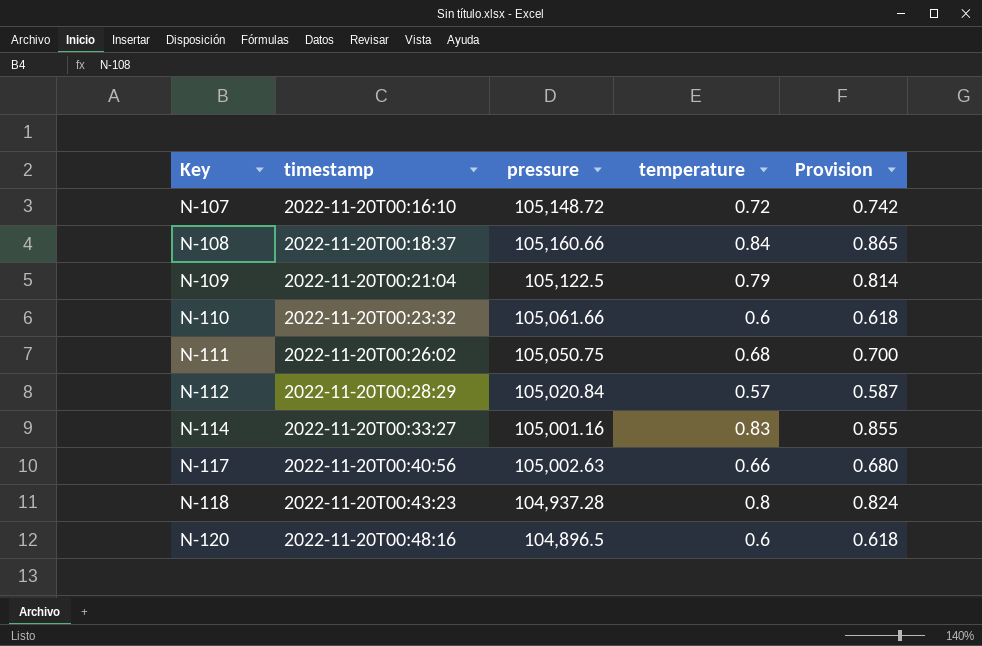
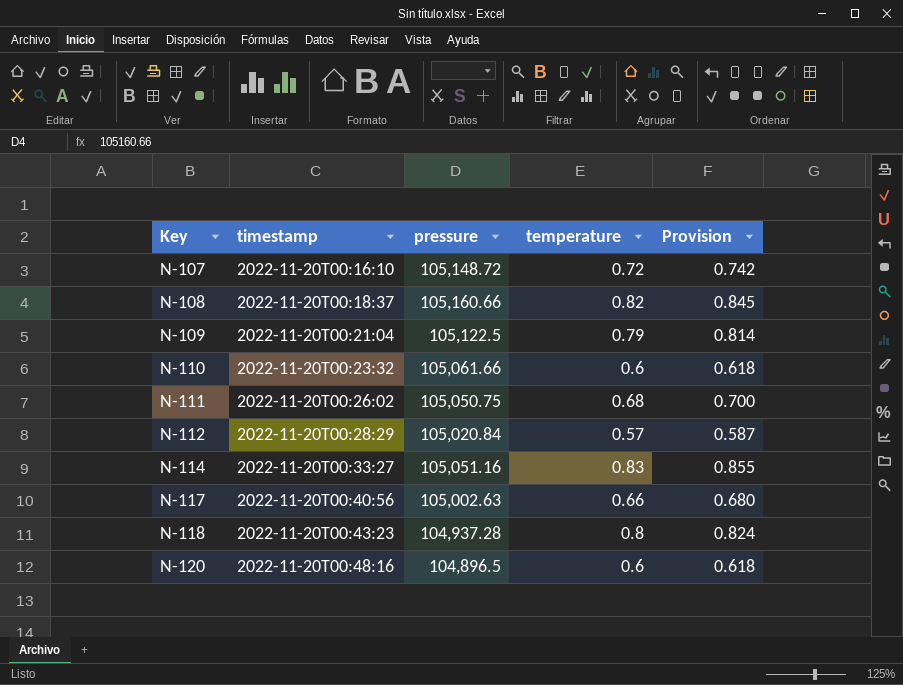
N-108 | temperature: 0.84 -> 0.82
N-108 | Provision: 0.865 -> 0.845
N-114 | pressure: 105,001.16 -> 105,051.16

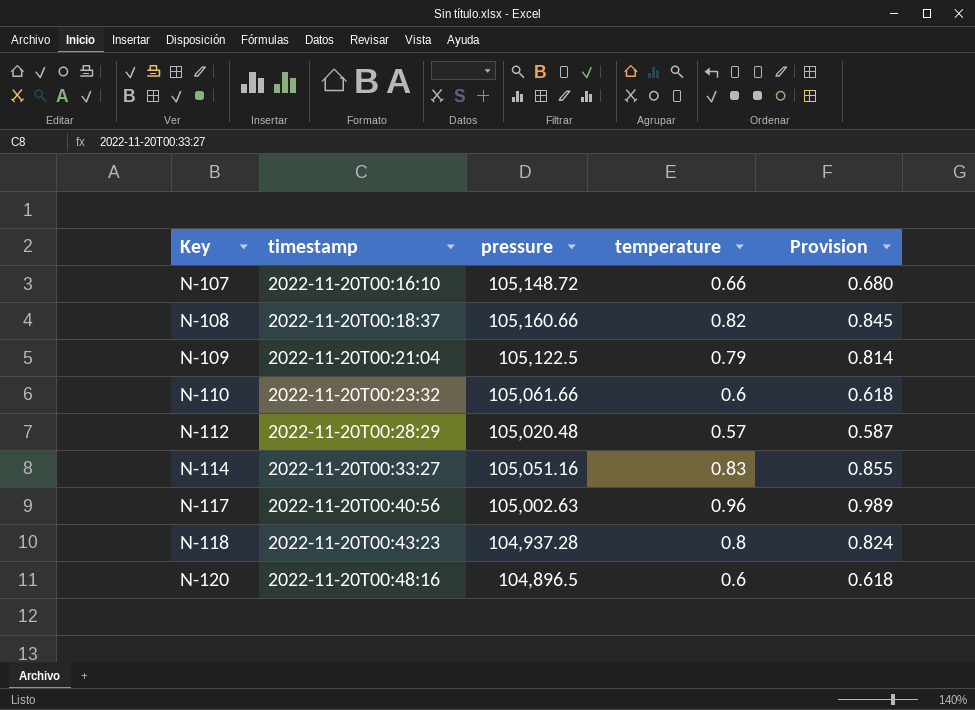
row N-111: 2022-11-20T00:26:02 | 105,050.75 | 0.68 | 0.700 -> none
N-107 | temperature: 0.72 -> 0.66
N-107 | Provision: 0.742 -> 0.680
N-112 | pressure: 105,020.84 -> 105,020.48
N-117 | temperature: 0.66 -> 0.96
N-117 | Provision: 0.680 -> 0.989

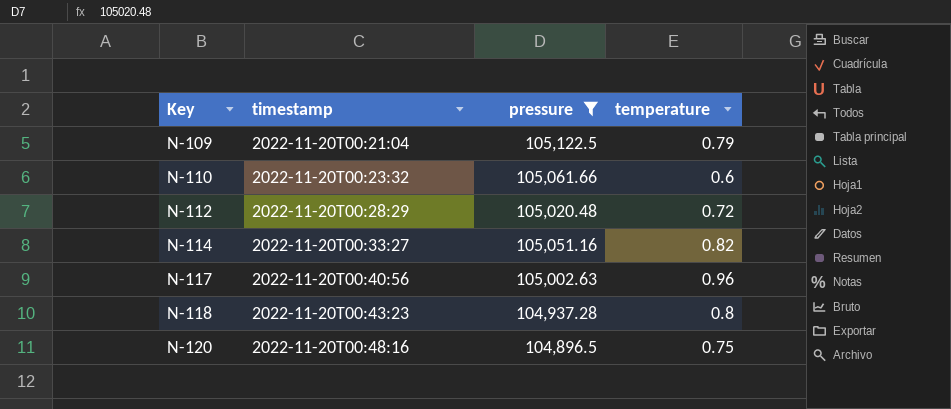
filter: none -> pressure <= 105,122.5
column Provision | formula: [temperature] * 1.03 -> none
N-112 | temperature: 0.57 -> 0.72
N-114 | temperature: 0.83 -> 0.82
N-120 | temperature: 0.6 -> 0.75

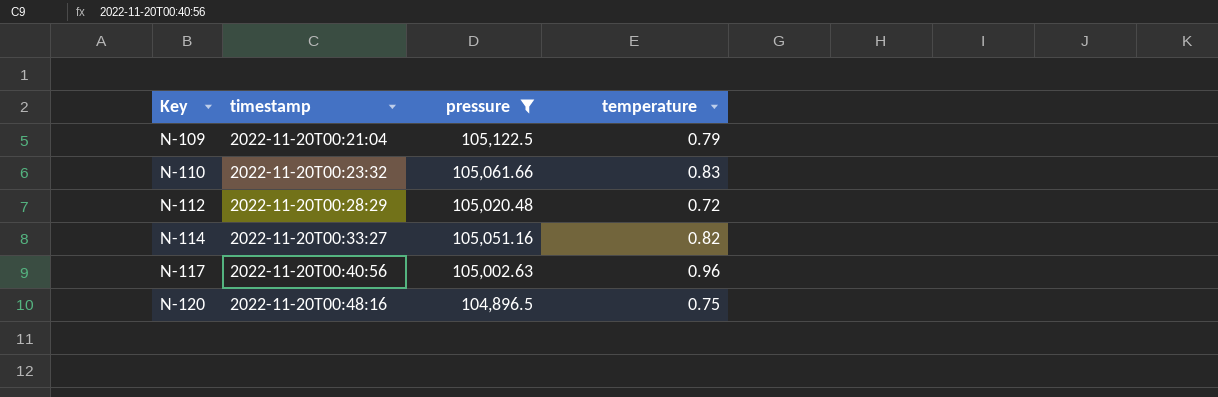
row N-118: 2022-11-20T00:43:23 | 104,937.28 | 0.8 -> none
N-110 | temperature: 0.6 -> 0.83

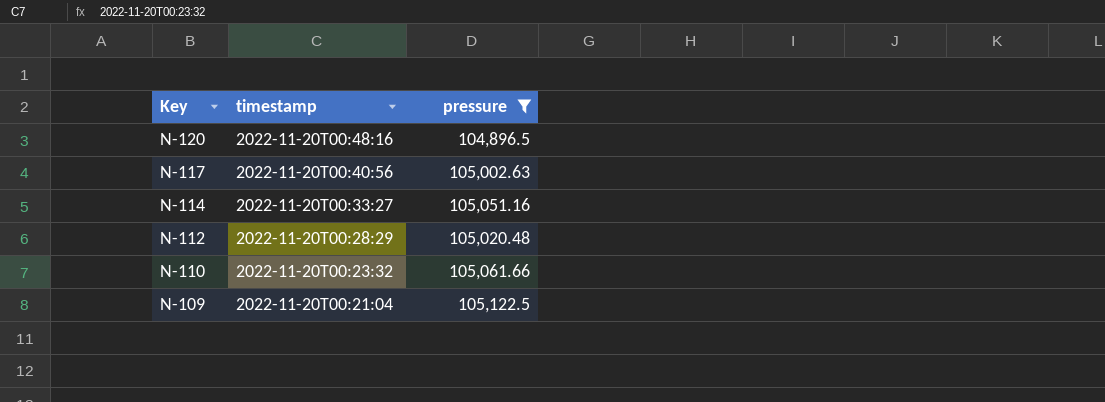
row order: Key ascending -> Key descending
column temperature | position: 4 -> none

